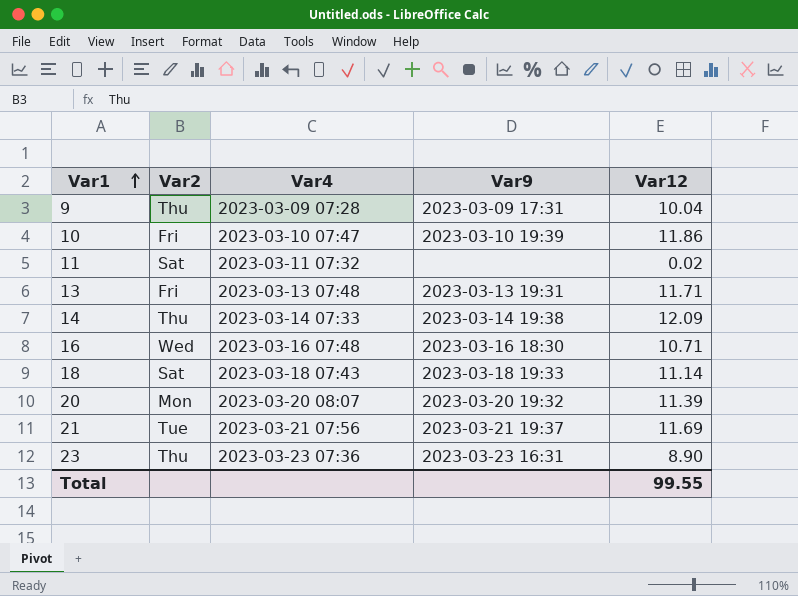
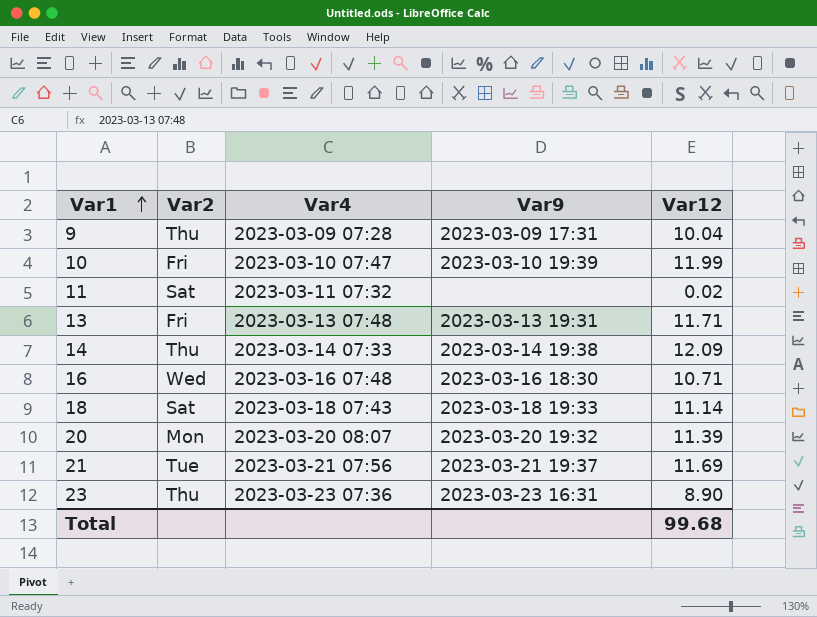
10 | Var12: 11.86 -> 11.99
Total | Var12: 99.55 -> 99.68

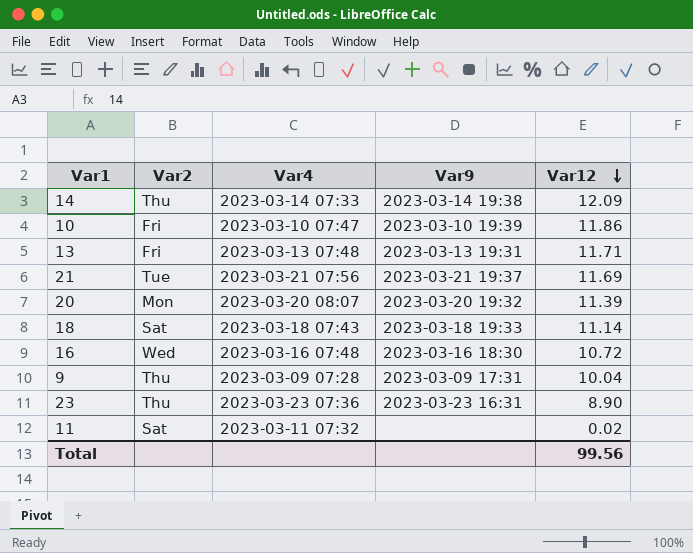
row order: Var1 ascending -> Var12 descending
10 | Var12: 11.99 -> 11.86
16 | Var12: 10.71 -> 10.72
Total | Var12: 99.68 -> 99.56

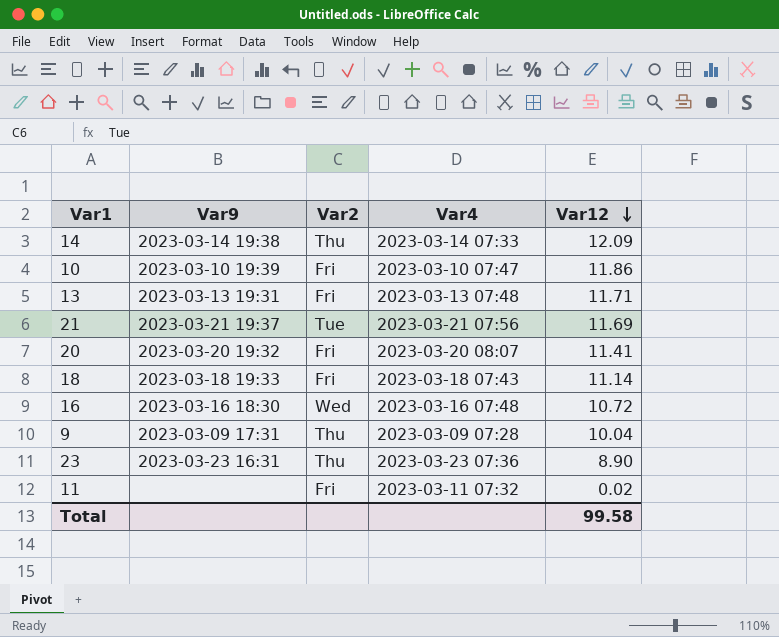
column Var9 | position: 4 -> 2
20 | Var2: Mon -> Fri
20 | Var12: 11.39 -> 11.41
18 | Var2: Sat -> Fri
11 | Var2: Sat -> Fri
Total | Var12: 99.56 -> 99.58

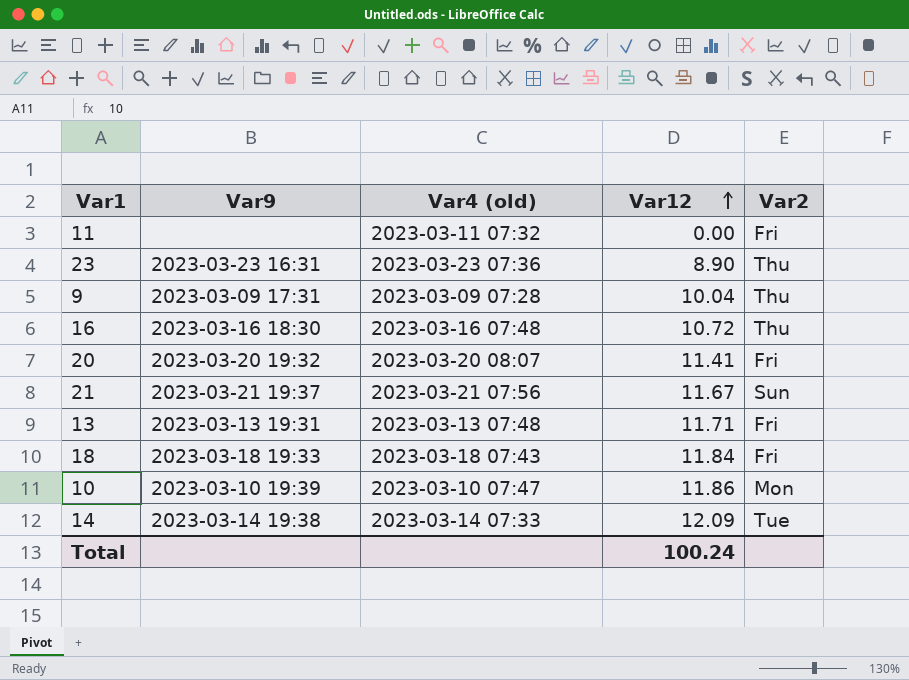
row order: Var12 descending -> Var12 ascending
column name: Var4 -> Var4 (old)
column Var2 | position: 3 -> 5
11 | Var12: 0.02 -> 0.00
16 | Var2: Wed -> Thu
21 | Var12: 11.69 -> 11.67
21 | Var2: Tue -> Sun
18 | Var12: 11.14 -> 11.84
10 | Var2: Fri -> Mon
14 | Var2: Thu -> Tue
Total | Var12: 99.58 -> 100.24

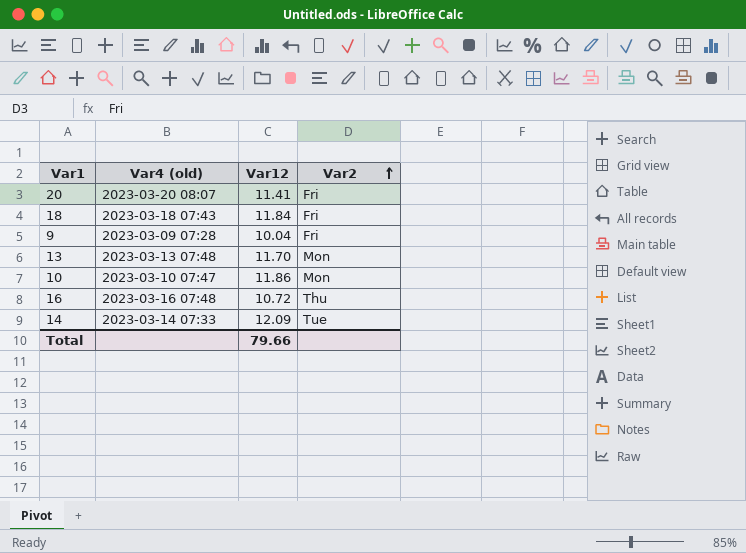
row order: Var12 ascending -> Var2 ascending
column Var9 | position: 2 -> none
row 11: none | 2023-03-11 07:32 | 0.00 | Fri -> none
row 23: 2023-03-23 16:31 | 2023-03-23 07:36 | 8.90 | Thu -> none
row 21: 2023-03-21 19:37 | 2023-03-21 07:56 | 11.67 | Sun -> none
9 | Var2: Thu -> Fri
13 | Var12: 11.71 -> 11.70
13 | Var2: Fri -> Mon
Total | Var12: 100.24 -> 79.66

